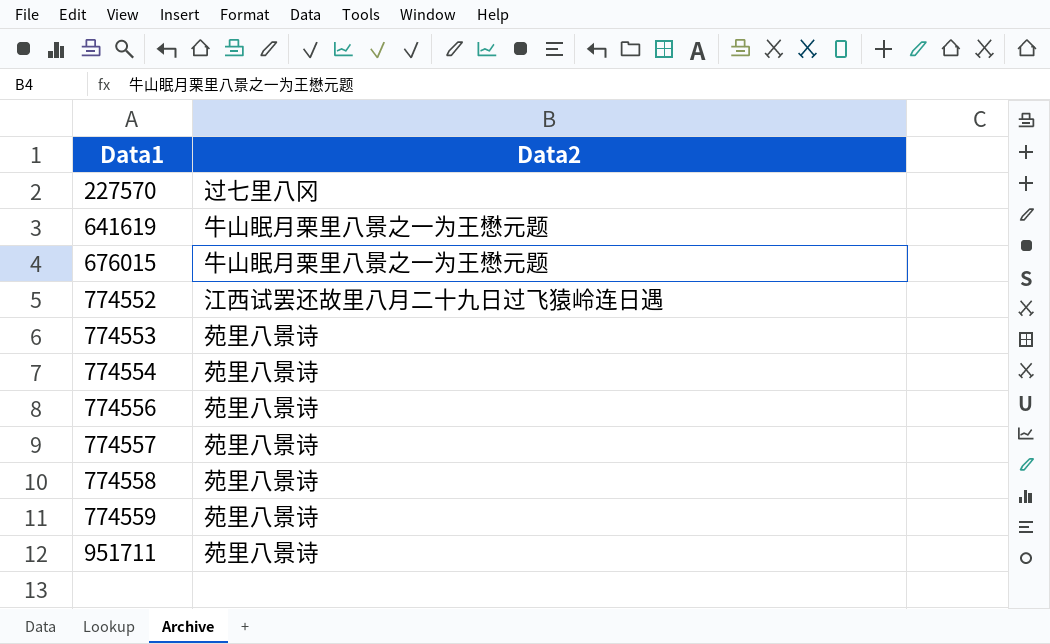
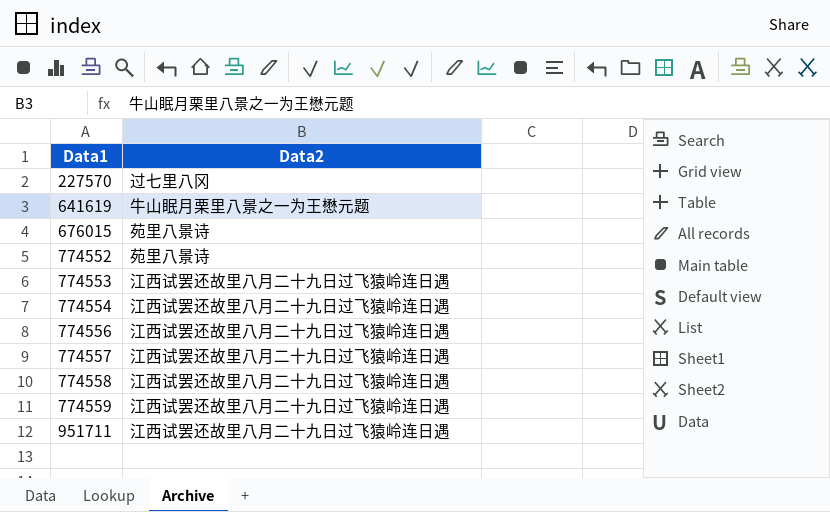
676015 | Data2: 牛山眠月栗里八景之一为王懋元题 -> 苑里八景诗
774552 | Data2: 江西试罢还故里八月二十九日过飞猿岭连日遇 -> 苑里八景诗
774553 | Data2: 苑里八景诗 -> 江西试罢还故里八月二十九日过飞猿岭连日遇
774554 | Data2: 苑里八景诗 -> 江西试罢还故里八月二十九日过飞猿岭连日遇
774556 | Data2: 苑里八景诗 -> 江西试罢还故里八月二十九日过飞猿岭连日遇
774557 | Data2: 苑里八景诗 -> 江西试罢还故里八月二十九日过飞猿岭连日遇
774558 | Data2: 苑里八景诗 -> 江西试罢还故里八月二十九日过飞猿岭连日遇
774559 | Data2: 苑里八景诗 -> 江西试罢还故里八月二十九日过飞猿岭连日遇
951711 | Data2: 苑里八景诗 -> 江西试罢还故里八月二十九日过飞猿岭连日遇

